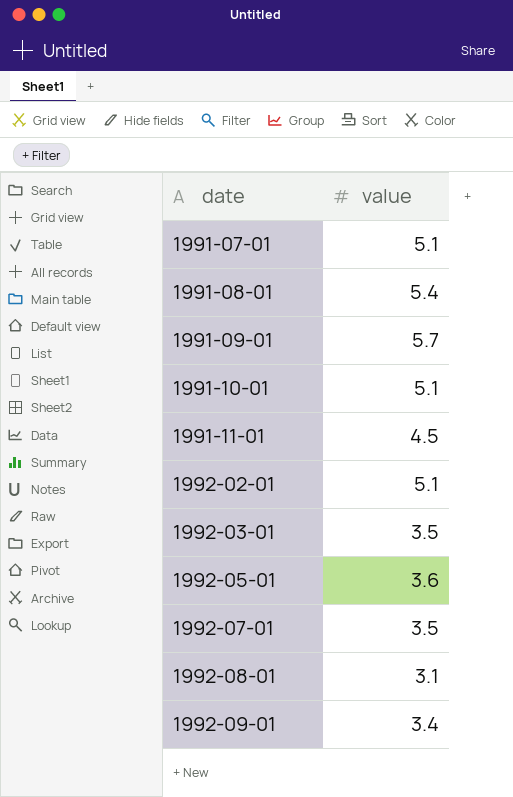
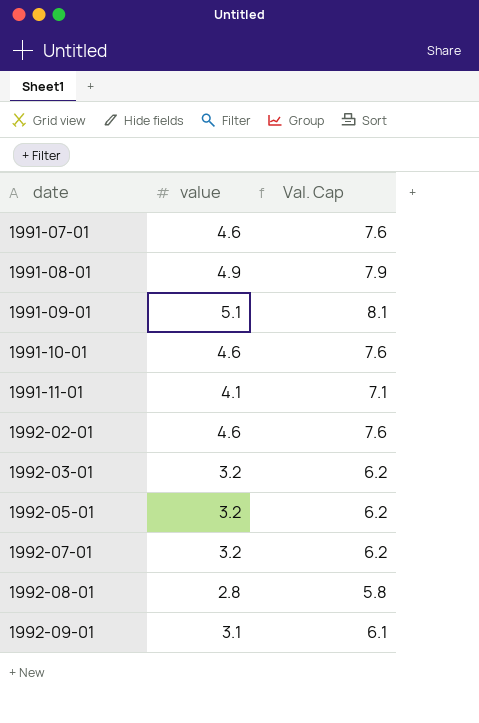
column Val. Cap | formula: none -> [value] + 3
1991-07-01 | value: 5.1 -> 4.6
1991-08-01 | value: 5.4 -> 4.9
1991-09-01 | value: 5.7 -> 5.1
1991-10-01 | value: 5.1 -> 4.6
1991-11-01 | value: 4.5 -> 4.1
1992-02-01 | value: 5.1 -> 4.6
1992-03-01 | value: 3.5 -> 3.2
1992-05-01 | value: 3.6 -> 3.2
1992-07-01 | value: 3.5 -> 3.2
1992-08-01 | value: 3.1 -> 2.8
1992-09-01 | value: 3.4 -> 3.1

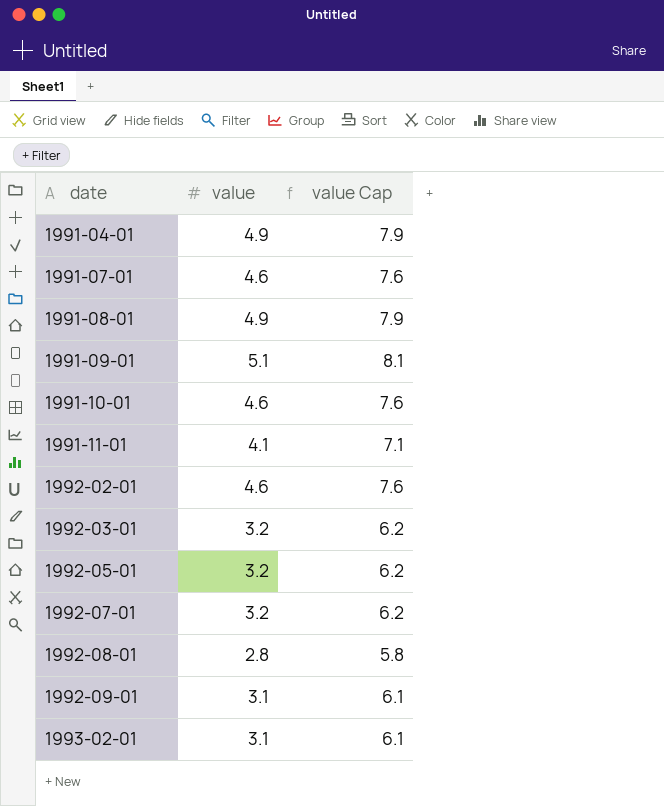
column name: Val. Cap -> value Cap
row 1991-04-01: none -> 4.9 | 7.9
row 1993-02-01: none -> 3.1 | 6.1

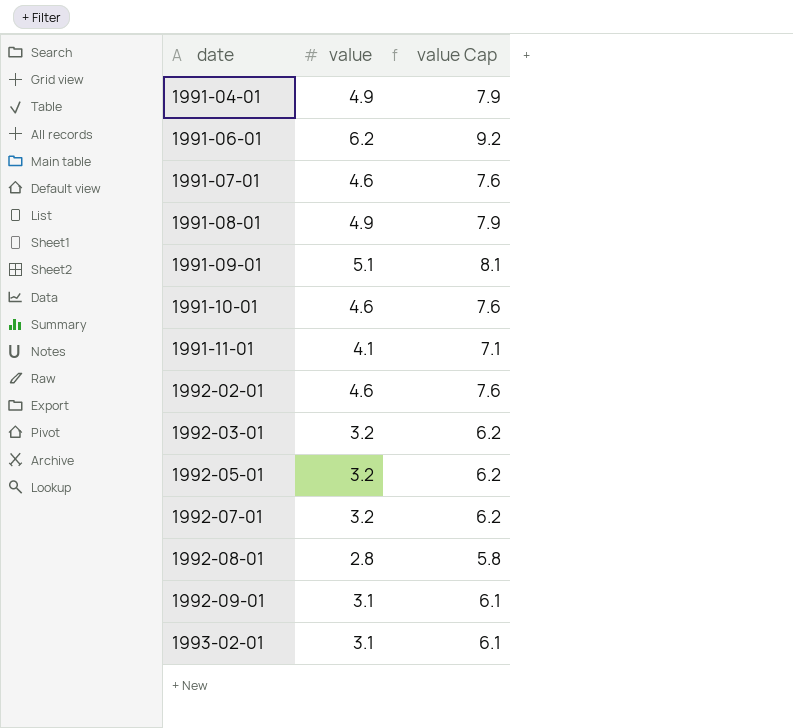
row 1991-06-01: none -> 6.2 | 9.2

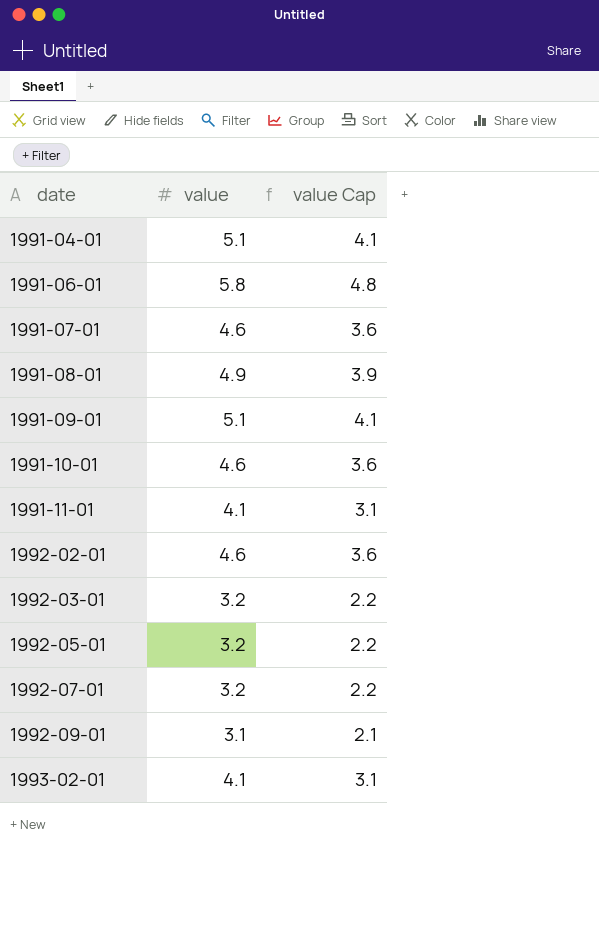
column value Cap | formula: [value] + 3 -> [value] - 1
row 1992-08-01: 2.8 | 5.8 -> none
1991-04-01 | value: 4.9 -> 5.1
1991-06-01 | value: 6.2 -> 5.8
1993-02-01 | value: 3.1 -> 4.1

